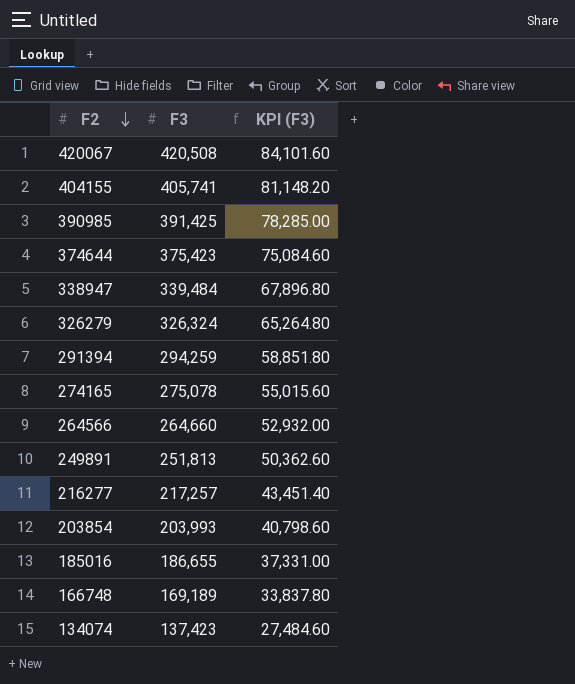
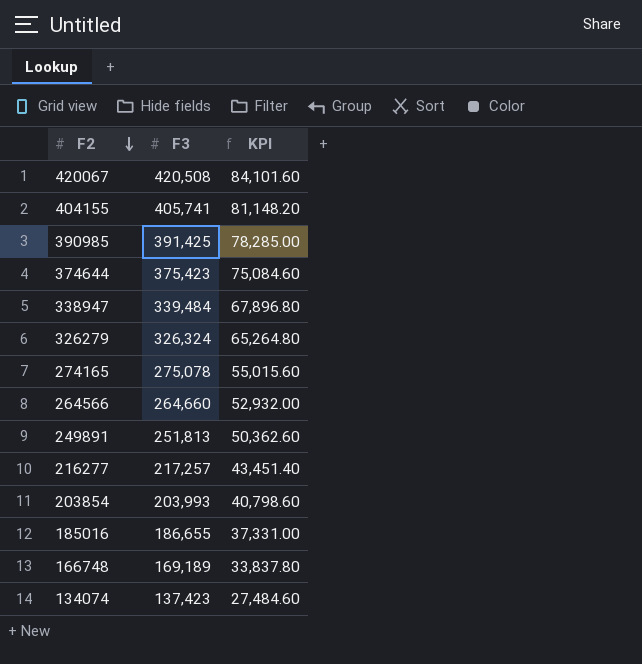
column name: KPI (F3) -> KPI
row 291394: 294,259 | 58,851.80 -> none

